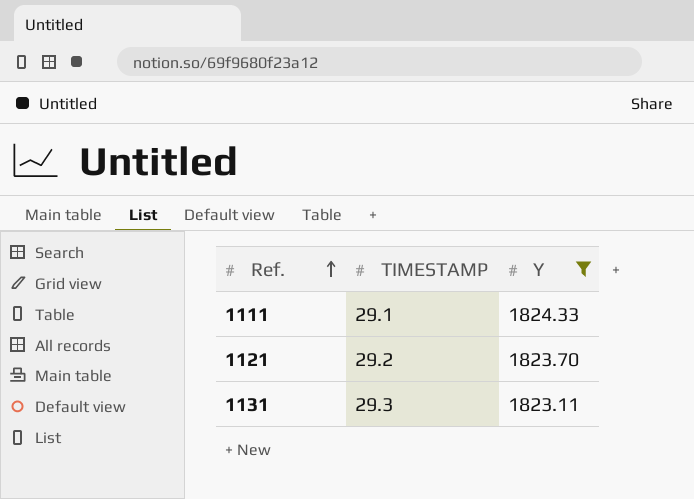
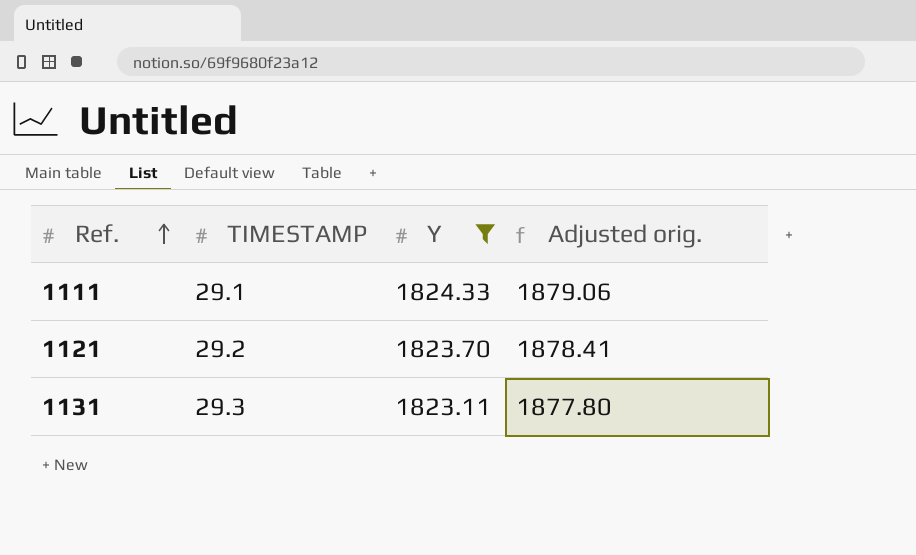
column Adjusted orig. | formula: none -> [Y] * 1.03

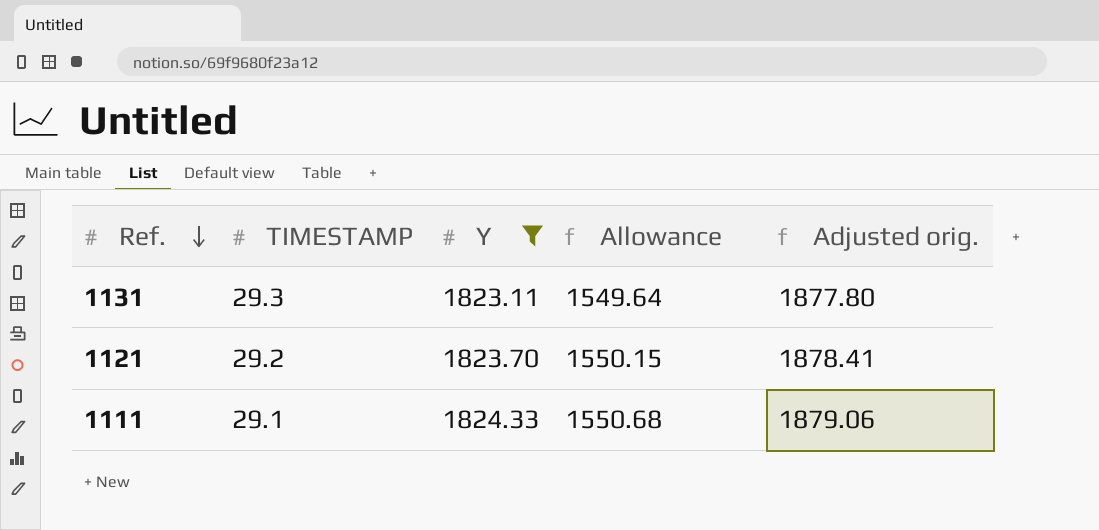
row order: Ref. ascending -> Ref. descending
column Allowance | formula: none -> [Y] * 0.85

